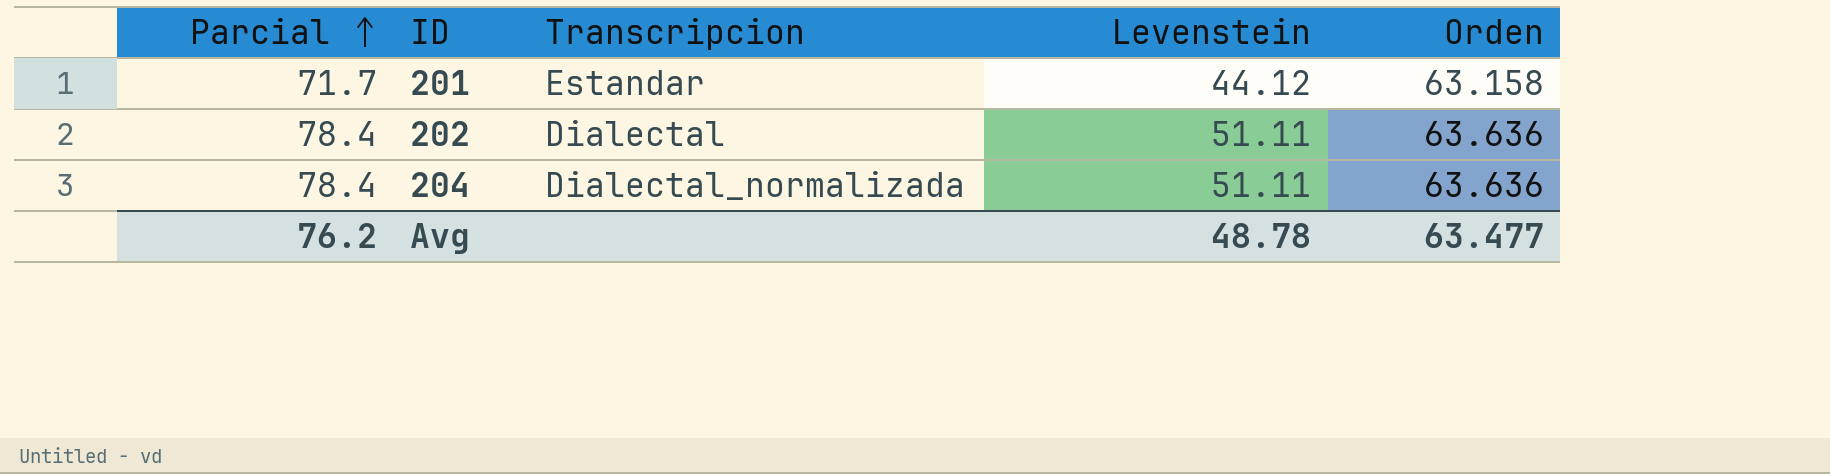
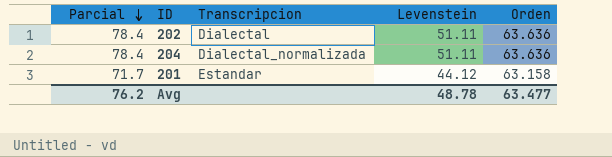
row order: Parcial ascending -> Parcial descending

